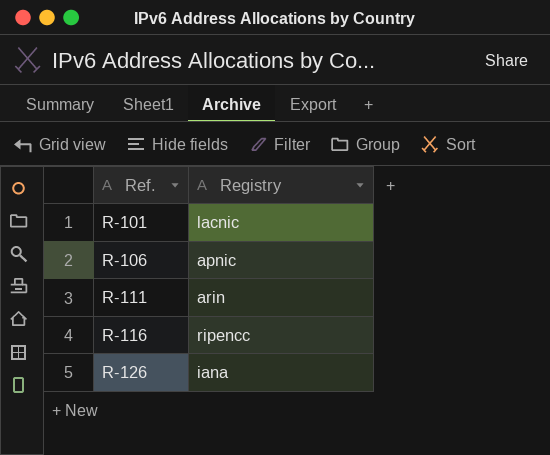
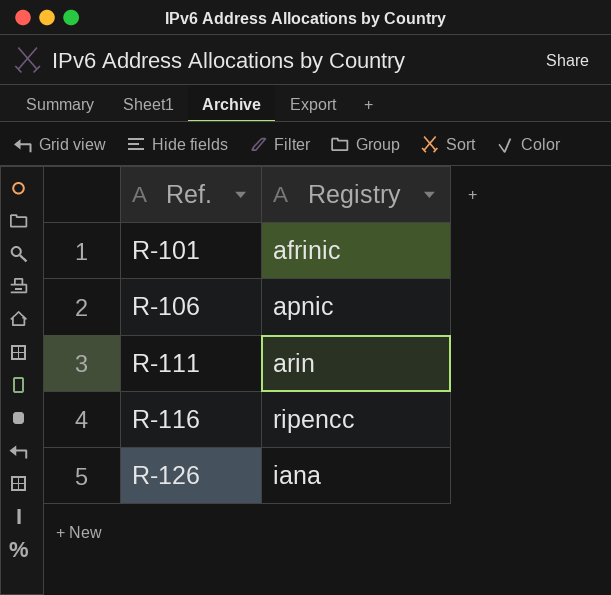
R-101 | Registry: lacnic -> afrinic

